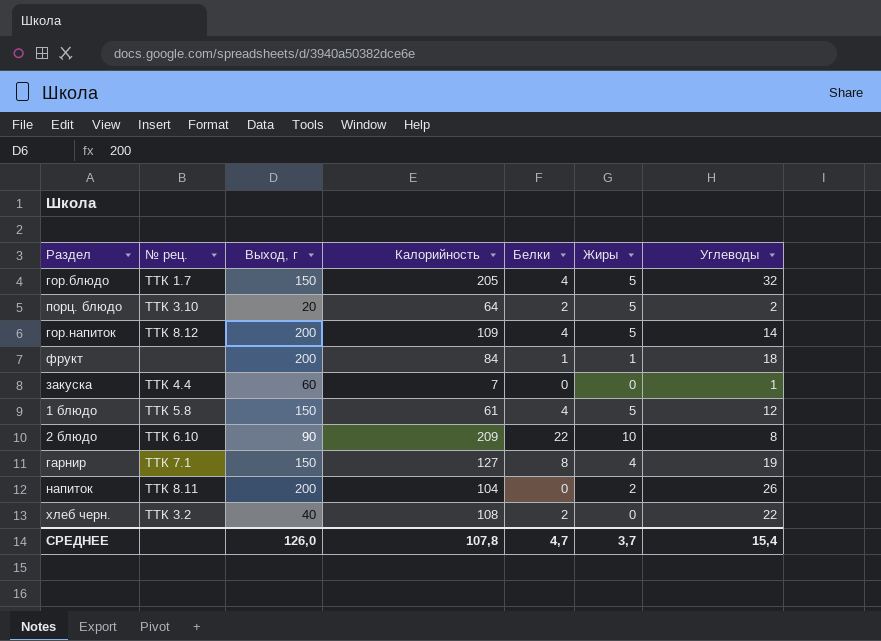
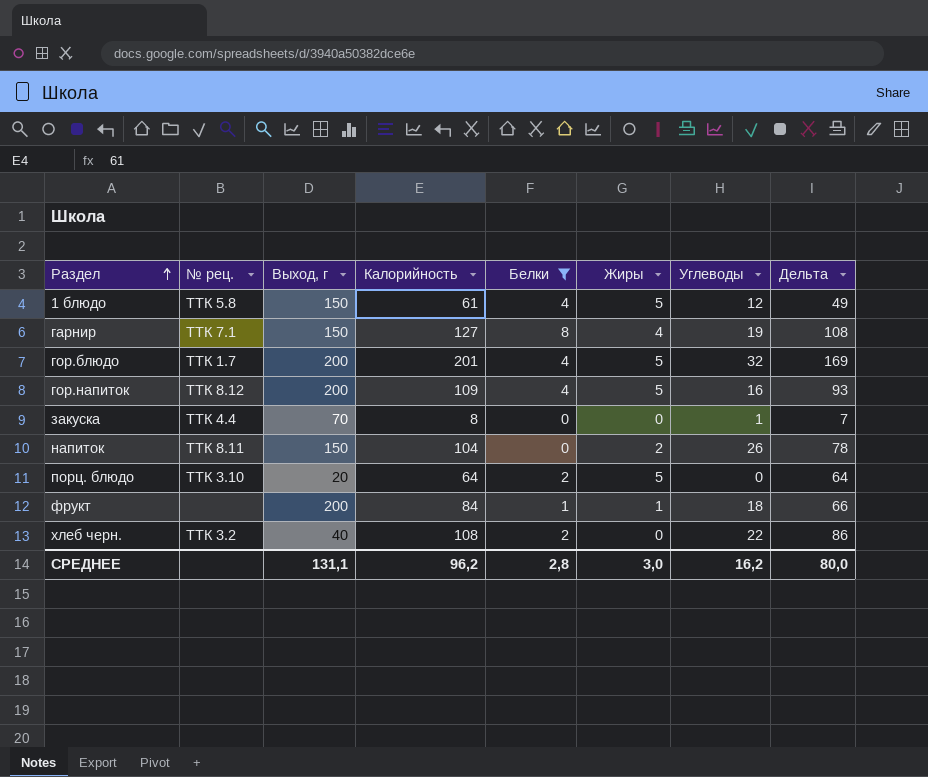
filter: none -> Белки != 22
row order: none -> Раздел ascending
column Дельта | formula: none -> [Калорийность] - [Углеводы]
гор.блюдо | Выход, г: 150 -> 200
гор.блюдо | Калорийность: 205 -> 201
гор.напиток | Углеводы: 14 -> 16
закуска | Выход, г: 60 -> 70
закуска | Калорийность: 7 -> 8
напиток | Выход, г: 200 -> 150
порц. блюдо | Углеводы: 2 -> 0
СРЕДНЕЕ | Выход, г: 126,0 -> 131,1
СРЕДНЕЕ | Калорийность: 107,8 -> 96,2
СРЕДНЕЕ | Белки: 4,7 -> 2,8
СРЕДНЕЕ | Жиры: 3,7 -> 3,0
СРЕДНЕЕ | Углеводы: 15,4 -> 16,2

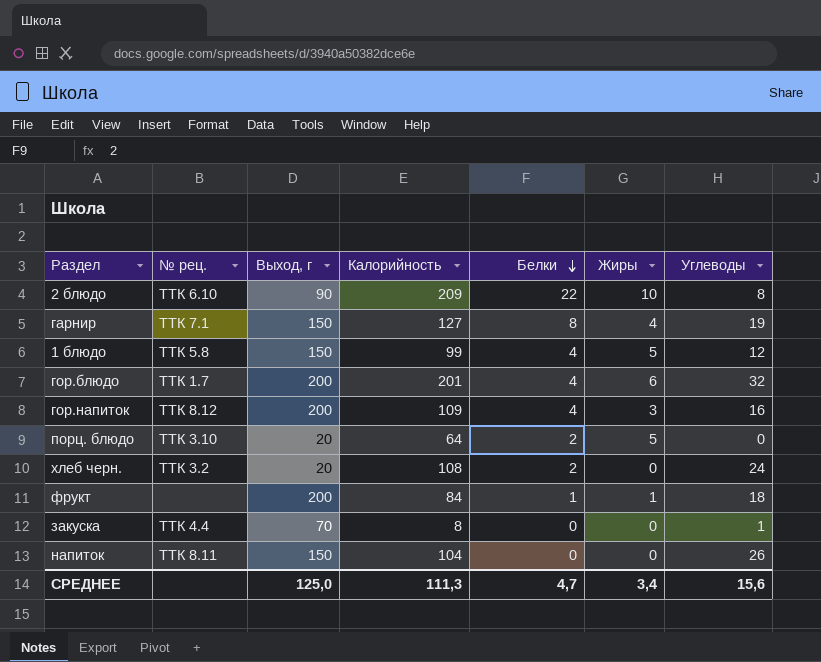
filter: Белки != 22 -> none
row order: Раздел ascending -> Белки descending
column Дельта | formula: [Калорийность] - [Углеводы] -> none
1 блюдо | Калорийность: 61 -> 99
гор.блюдо | Жиры: 5 -> 6
гор.напиток | Жиры: 5 -> 3
хлеб черн. | Выход, г: 40 -> 20
хлеб черн. | Углеводы: 22 -> 24
напиток | Жиры: 2 -> 0
СРЕДНЕЕ | Выход, г: 131,1 -> 125,0
СРЕДНЕЕ | Калорийность: 96,2 -> 111,3
СРЕДНЕЕ | Белки: 2,8 -> 4,7
СРЕДНЕЕ | Жиры: 3,0 -> 3,4
СРЕДНЕЕ | Углеводы: 16,2 -> 15,6

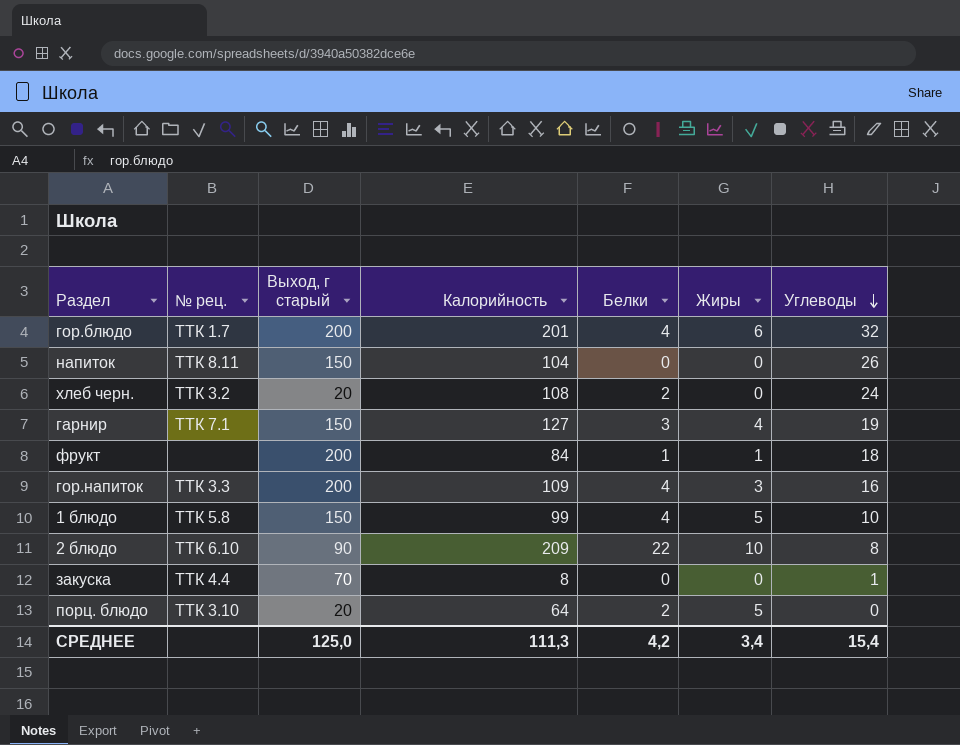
row order: Белки descending -> Углеводы descending
column name: Выход, г -> Выход, г старый
гарнир | Белки: 8 -> 3
гор.напиток | № рец.: ТТК 8.12 -> ТТК 3.3
1 блюдо | Углеводы: 12 -> 10
СРЕДНЕЕ | Белки: 4,7 -> 4,2
СРЕДНЕЕ | Углеводы: 15,6 -> 15,4

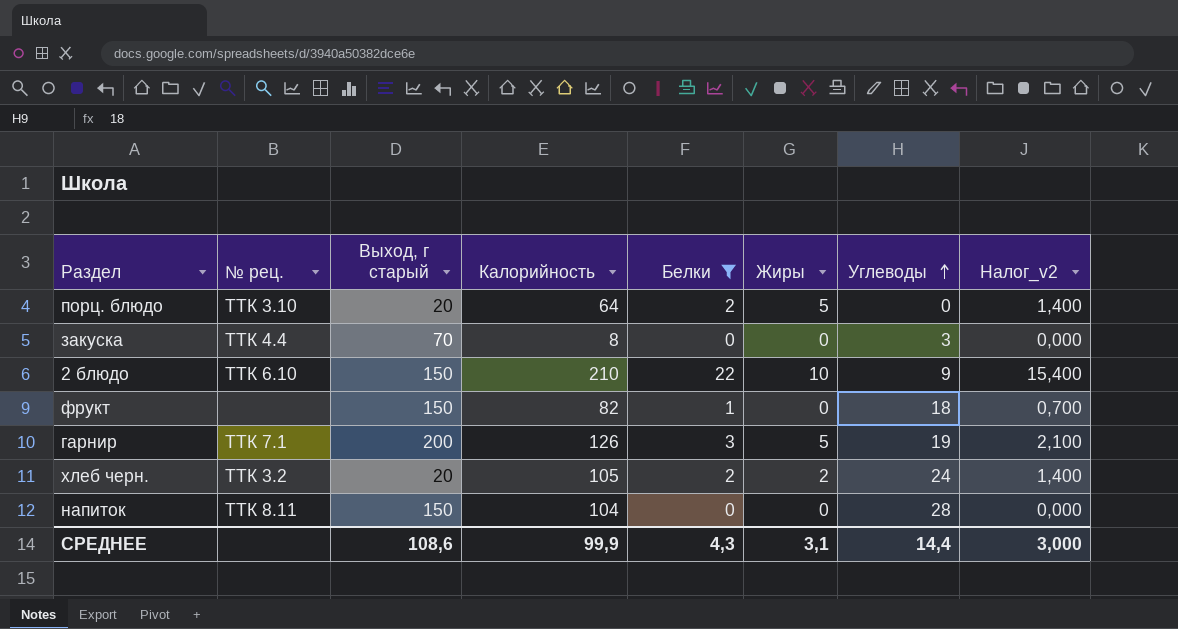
filter: none -> Белки != 4
row order: Углеводы descending -> Углеводы ascending
column Налог_v2 | formula: none -> [Белки] * 0,7
закуска | Углеводы: 1 -> 3
2 блюдо | Выход, г старый: 90 -> 150
2 блюдо | Калорийность: 209 -> 210
2 блюдо | Углеводы: 8 -> 9
фрукт | Выход, г старый: 200 -> 150
фрукт | Калорийность: 84 -> 82
фрукт | Жиры: 1 -> 0
гарнир | Выход, г старый: 150 -> 200
гарнир | Калорийность: 127 -> 126
гарнир | Жиры: 4 -> 5
хлеб черн. | Калорийность: 108 -> 105
хлеб черн. | Жиры: 0 -> 2
напиток | Углеводы: 26 -> 28
СРЕДНЕЕ | Выход, г старый: 125,0 -> 108,6
СРЕДНЕЕ | Калорийность: 111,3 -> 99,9
СРЕДНЕЕ | Белки: 4,2 -> 4,3
СРЕДНЕЕ | Жиры: 3,4 -> 3,1
СРЕДНЕЕ | Углеводы: 15,4 -> 14,4

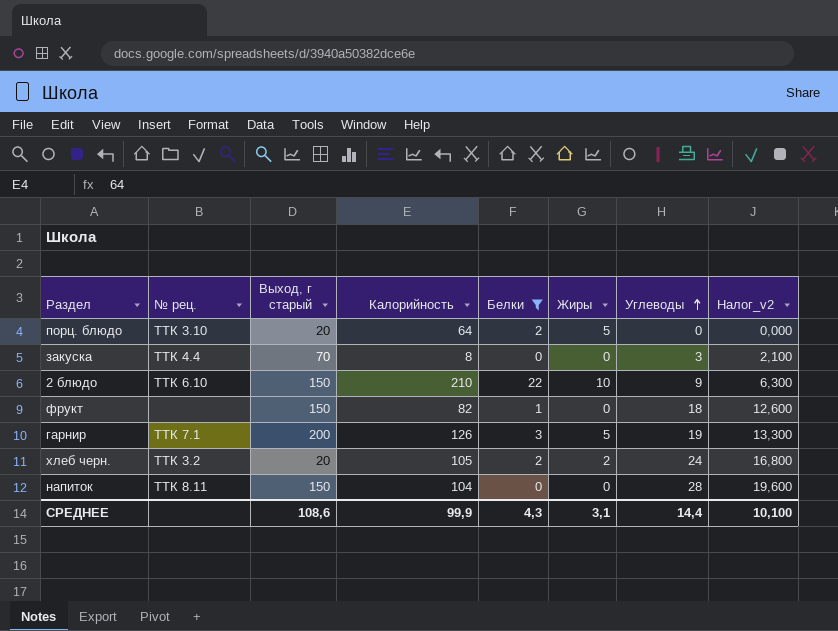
column Налог_v2 | formula: [Белки] * 0,7 -> [Углеводы] * 0,7
СРЕДНЕЕ | Налог_v2: 3,000 -> 10,100

